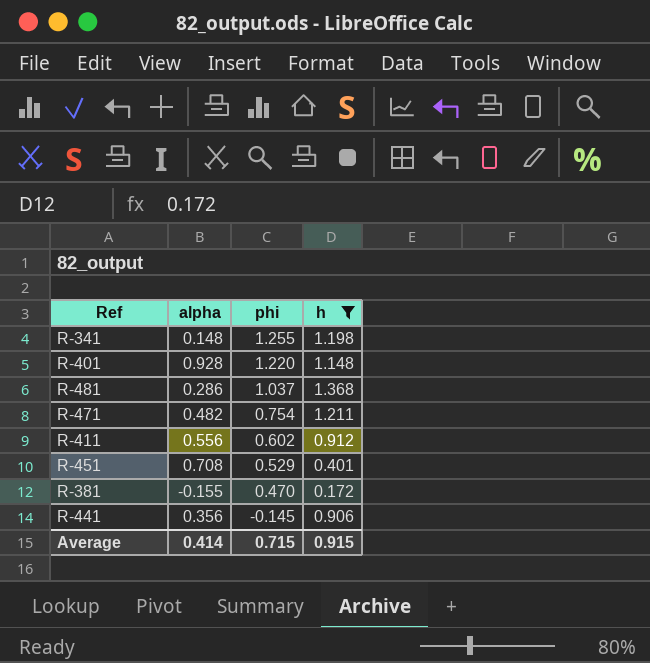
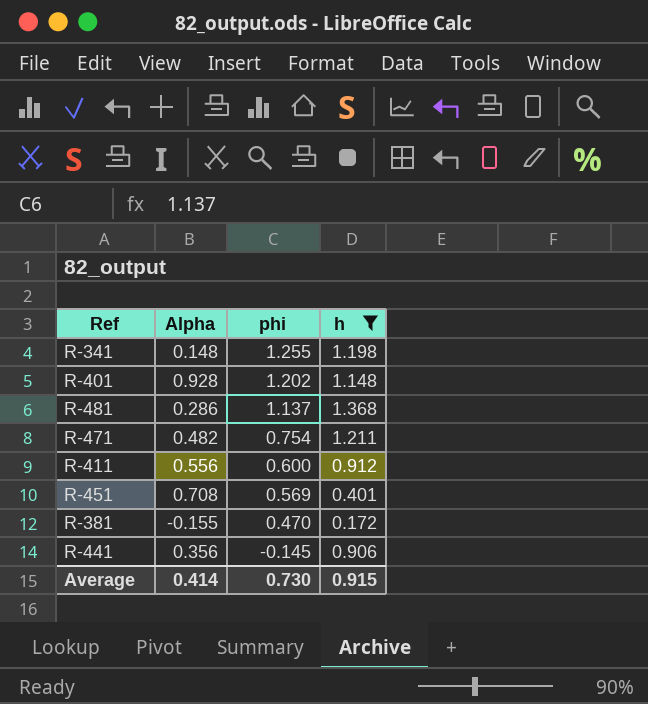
column name: alpha -> Alpha
R-401 | phi: 1.220 -> 1.202
R-481 | phi: 1.037 -> 1.137
R-411 | phi: 0.602 -> 0.600
R-451 | phi: 0.529 -> 0.569
Average | phi: 0.715 -> 0.730

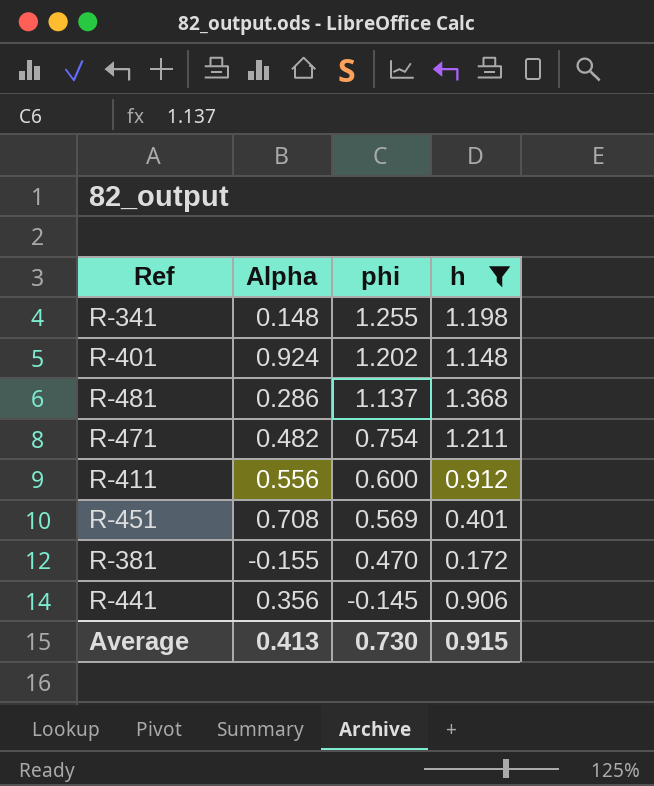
R-401 | Alpha: 0.928 -> 0.924
Average | Alpha: 0.414 -> 0.413

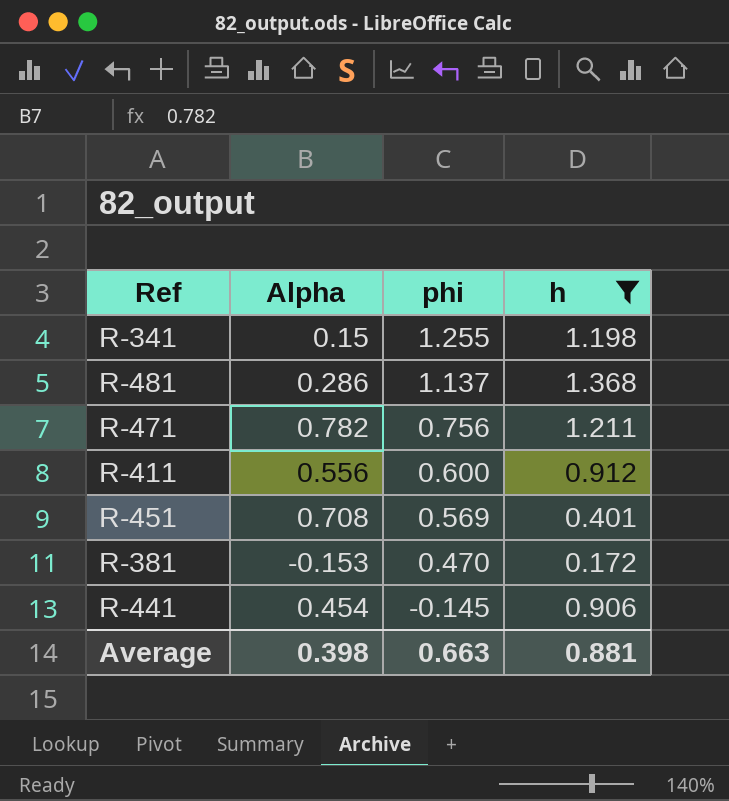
row R-401: 0.924 | 1.202 | 1.148 -> none
R-341 | Alpha: 0.148 -> 0.15
R-471 | Alpha: 0.482 -> 0.782
R-471 | phi: 0.754 -> 0.756
R-381 | Alpha: -0.155 -> -0.153
R-441 | Alpha: 0.356 -> 0.454
Average | Alpha: 0.413 -> 0.398
Average | phi: 0.730 -> 0.663
Average | h: 0.915 -> 0.881

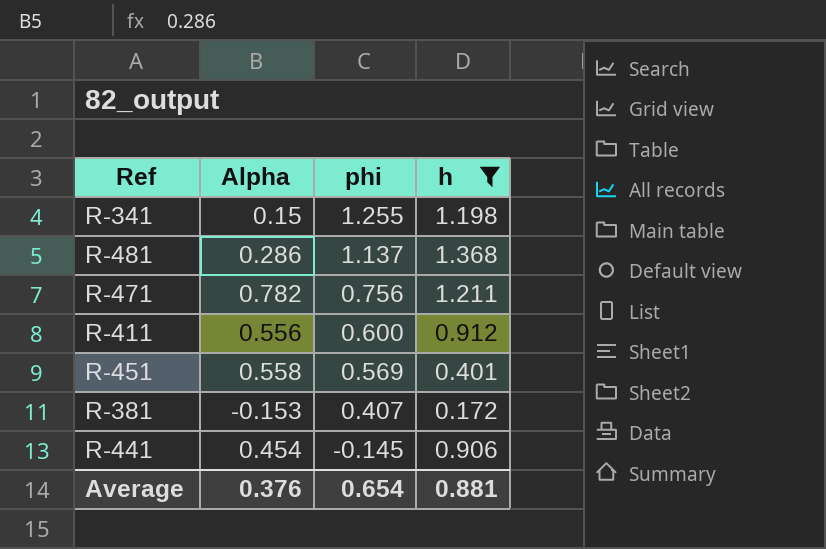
R-451 | Alpha: 0.708 -> 0.558
R-381 | phi: 0.470 -> 0.407
Average | Alpha: 0.398 -> 0.376
Average | phi: 0.663 -> 0.654

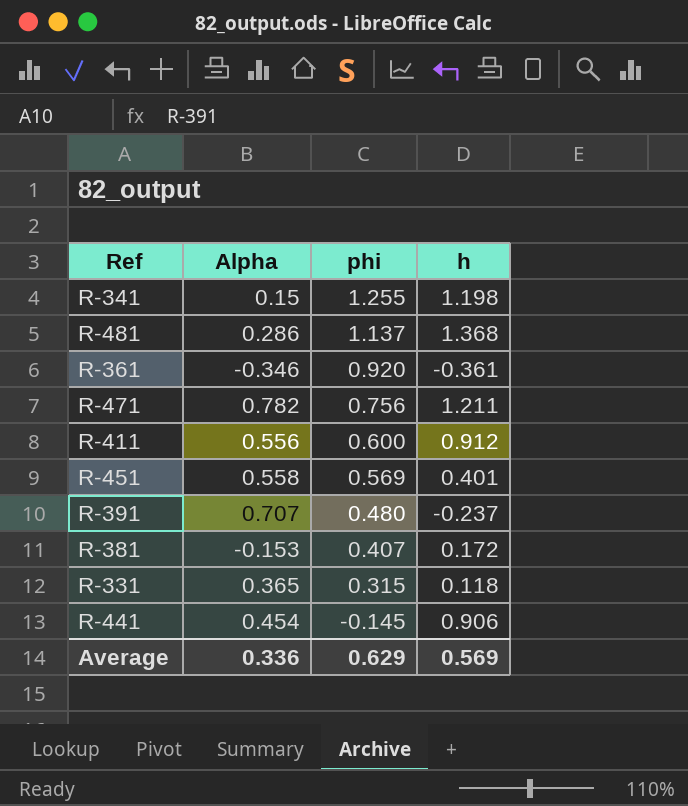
filter: h >= 0.172 -> none
Average | Alpha: 0.376 -> 0.336
Average | phi: 0.654 -> 0.629
Average | h: 0.881 -> 0.569

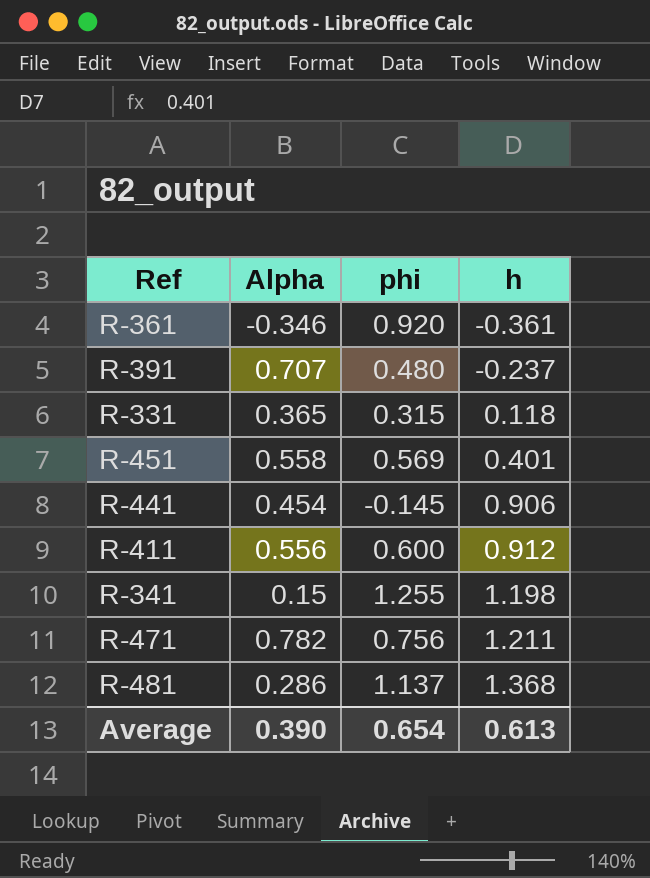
row order: phi descending -> h ascending
row R-381: -0.153 | 0.407 | 0.172 -> none
Average | Alpha: 0.336 -> 0.390
Average | phi: 0.629 -> 0.654
Average | h: 0.569 -> 0.613

